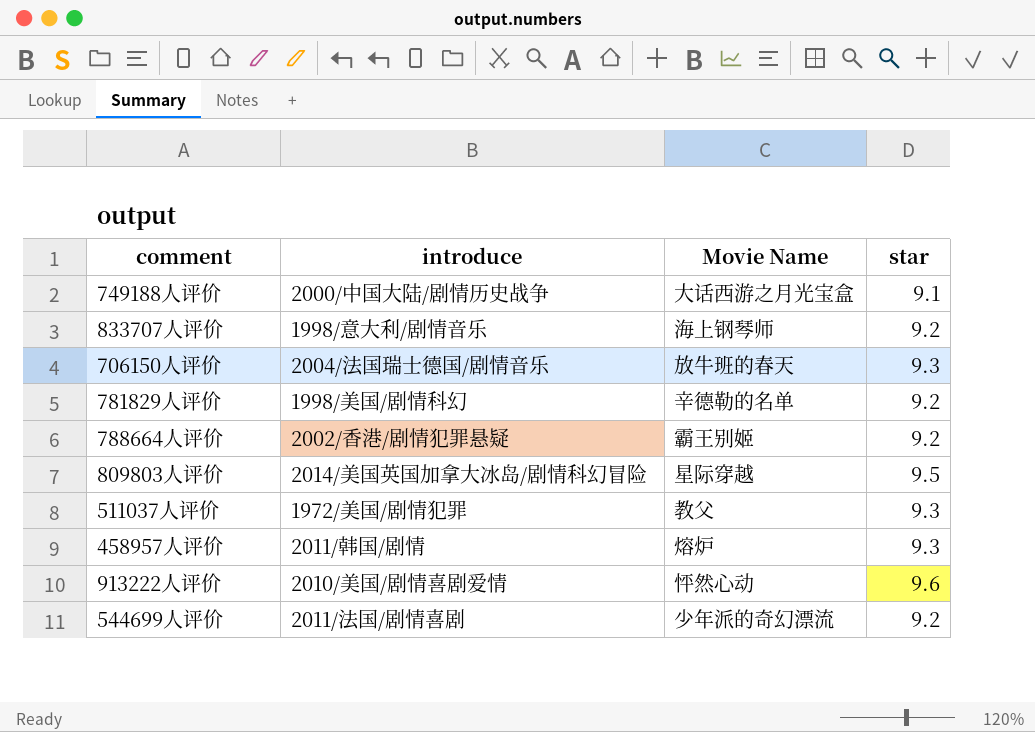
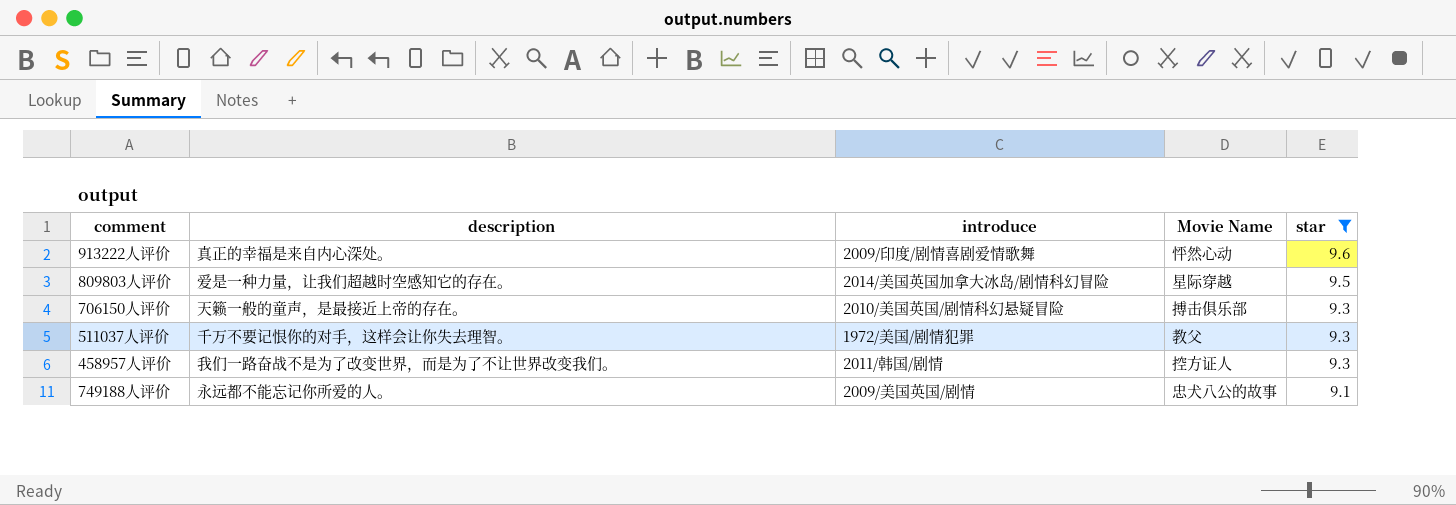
filter: none -> star != 9.2
row order: none -> star descending
column description | position: none -> 2
913222人评价 | introduce: 2010/美国/剧情喜剧爱情 -> 2009/印度/剧情喜剧爱情歌舞
706150人评价 | introduce: 2004/法国瑞士德国/剧情音乐 -> 2010/美国英国/剧情科幻悬疑冒险
706150人评价 | Movie Name: 放牛班的春天 -> 搏击俱乐部
458957人评价 | Movie Name: 熔炉 -> 控方证人
749188人评价 | introduce: 2000/中国大陆/剧情历史战争 -> 2009/美国英国/剧情
749188人评价 | Movie Name: 大话西游之月光宝盒 -> 忠犬八公的故事

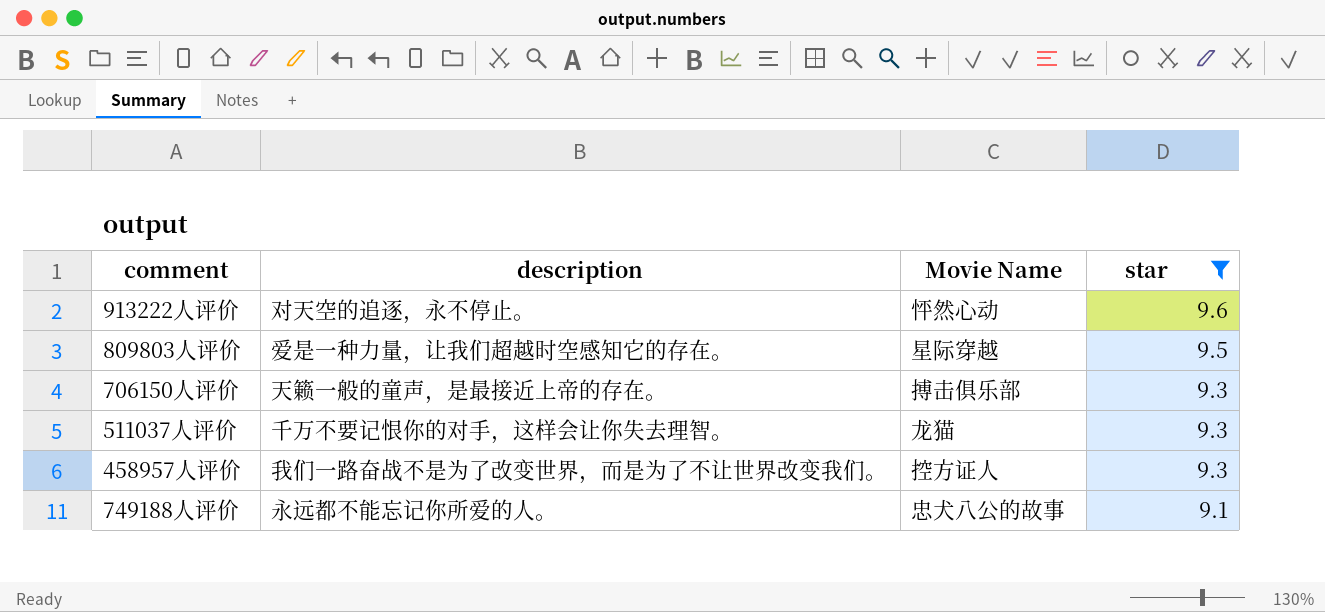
column introduce | position: 3 -> none
913222人评价 | description: 真正的幸福是来自内心深处。 -> 对天空的追逐，永不停止。
511037人评价 | Movie Name: 教父 -> 龙猫

